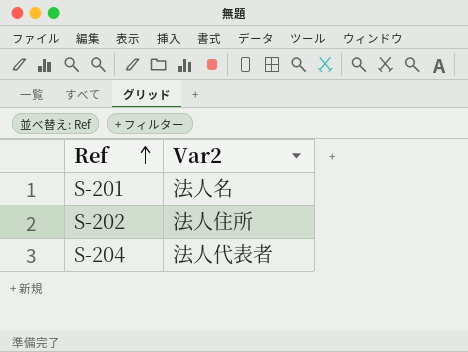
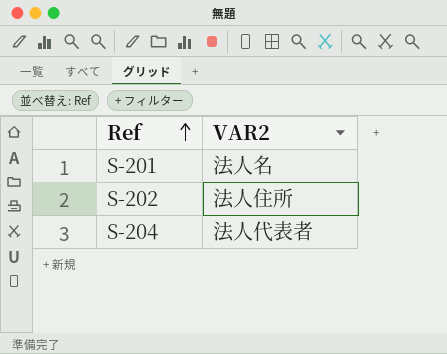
column name: Var2 -> VAR2

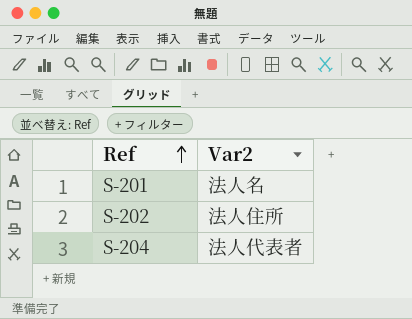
column name: VAR2 -> Var2

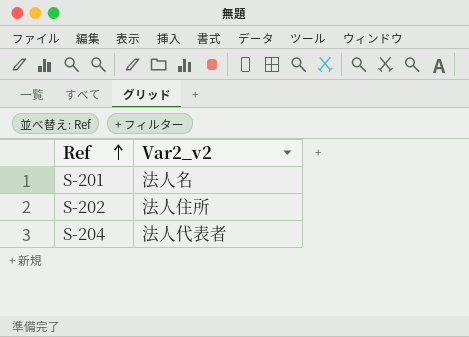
column name: Var2 -> Var2_v2

